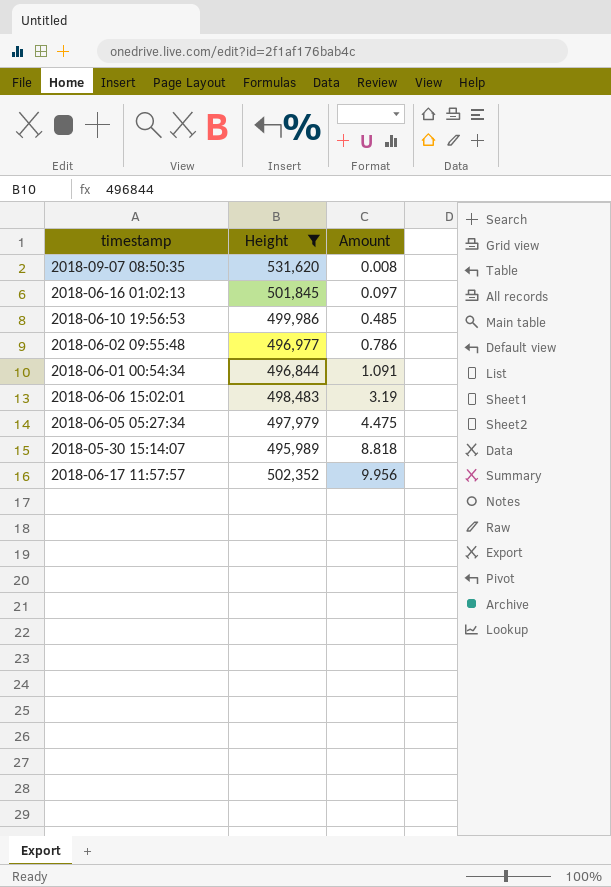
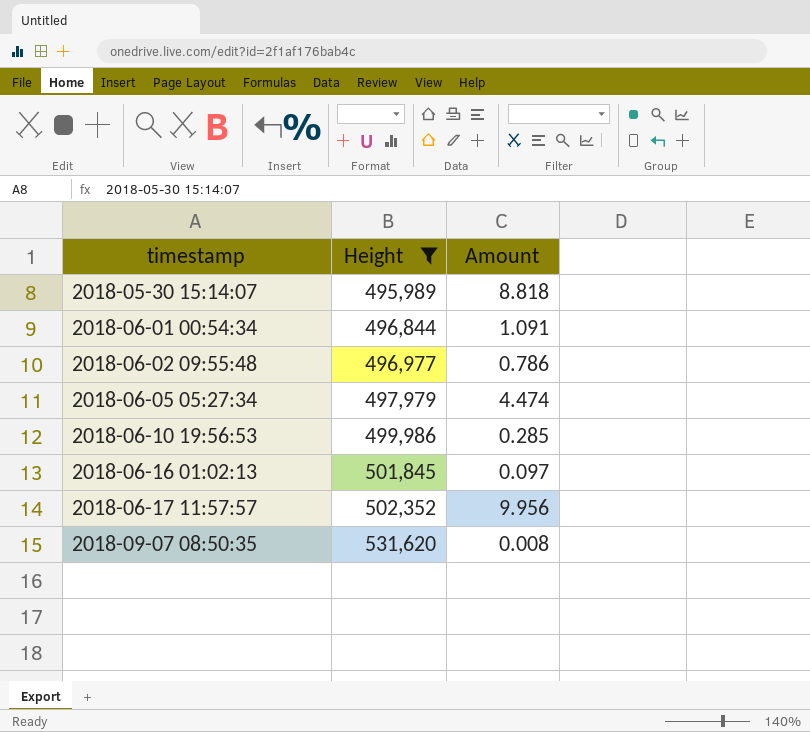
row order: Amount ascending -> timestamp ascending
row 2018-06-06 15:02:01: 498,483 | 3.19 -> none
2018-06-05 05:27:34 | Amount: 4.475 -> 4.474
2018-06-10 19:56:53 | Amount: 0.485 -> 0.285

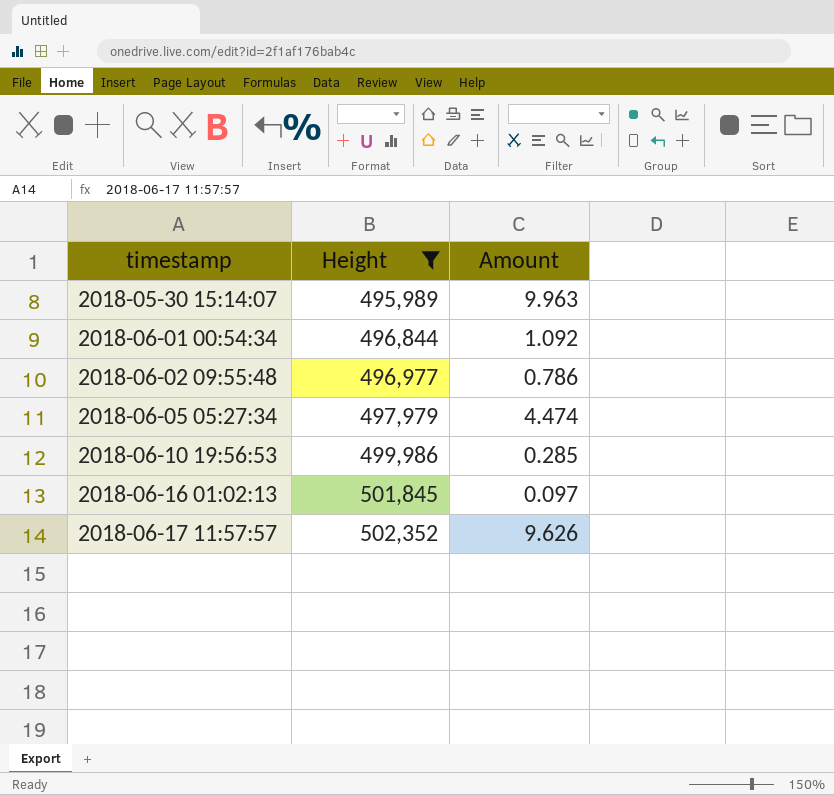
row 2018-09-07 08:50:35: 531,620 | 0.008 -> none
2018-05-30 15:14:07 | Amount: 8.818 -> 9.963
2018-06-01 00:54:34 | Amount: 1.091 -> 1.092
2018-06-17 11:57:57 | Amount: 9.956 -> 9.626

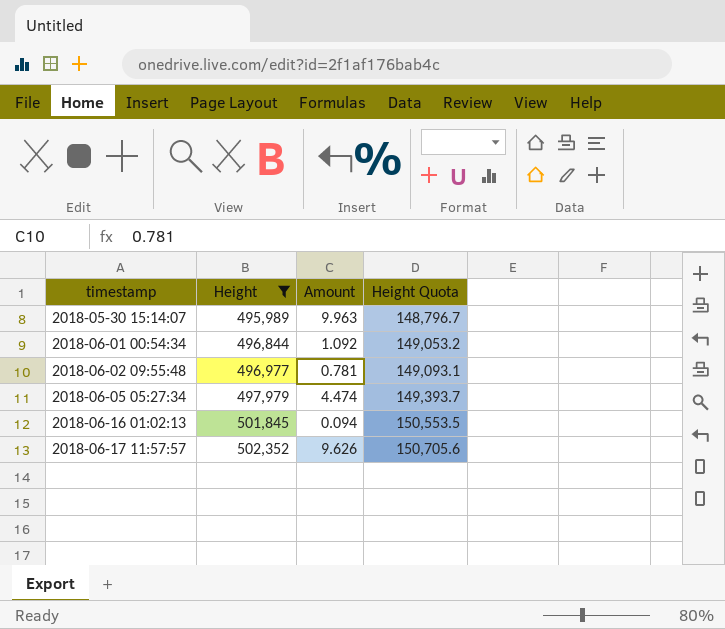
column Height Quota | formula: none -> [Height] * 0.3
row 2018-06-10 19:56:53: 499,986 | 0.285 -> none
2018-06-02 09:55:48 | Amount: 0.786 -> 0.781
2018-06-16 01:02:13 | Amount: 0.097 -> 0.094

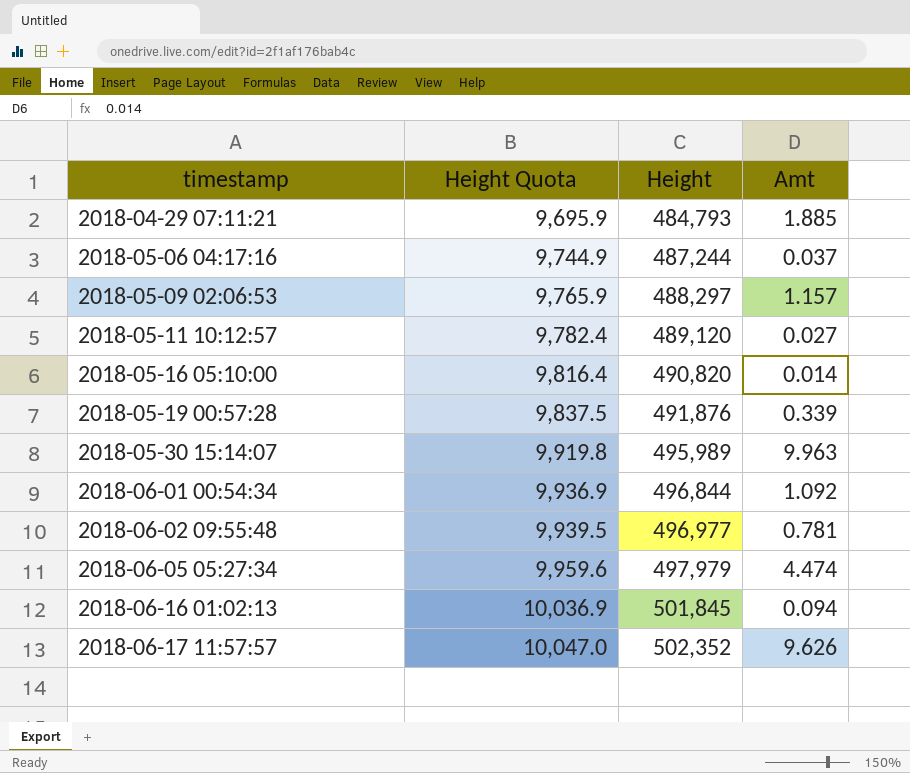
filter: Height >= 495,989 -> none
column Height Quota | formula: [Height] * 0.3 -> [Height] * 0.02
column Height Quota | position: 4 -> 2
column name: Amount -> Amt

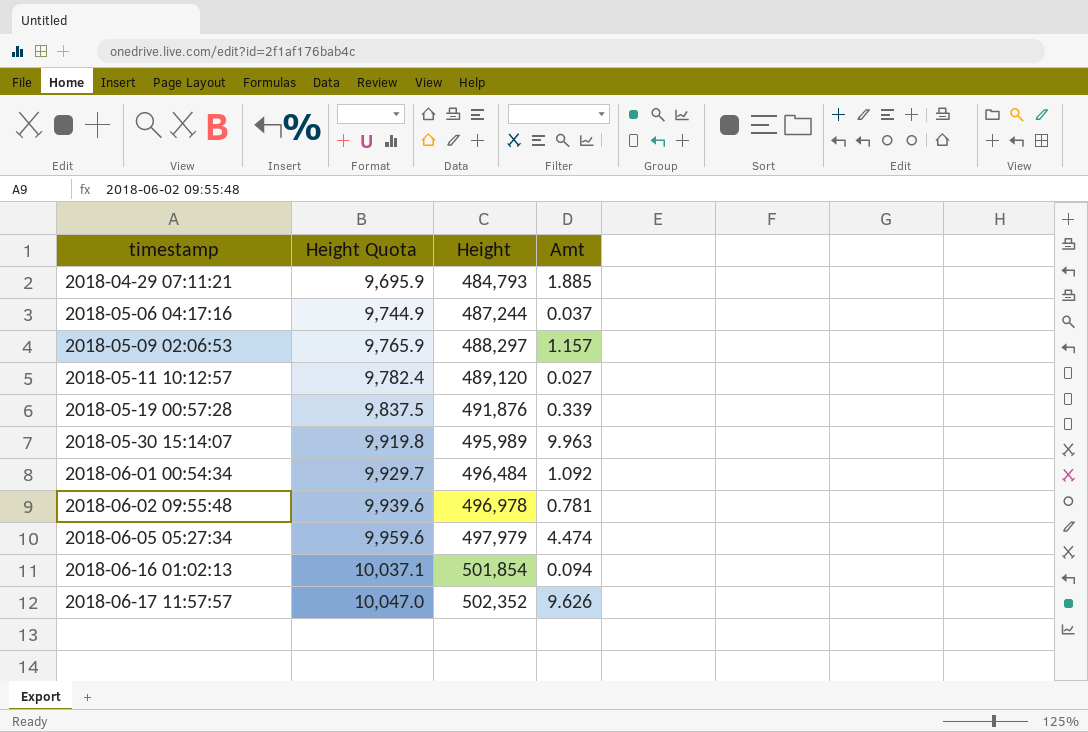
row 2018-05-16 05:10:00: 9,816.4 | 490,820 | 0.014 -> none
2018-06-01 00:54:34 | Height Quota: 9,936.9 -> 9,929.7
2018-06-01 00:54:34 | Height: 496,844 -> 496,484
2018-06-02 09:55:48 | Height Quota: 9,939.5 -> 9,939.6
2018-06-02 09:55:48 | Height: 496,977 -> 496,978
2018-06-16 01:02:13 | Height Quota: 10,036.9 -> 10,037.1
2018-06-16 01:02:13 | Height: 501,845 -> 501,854

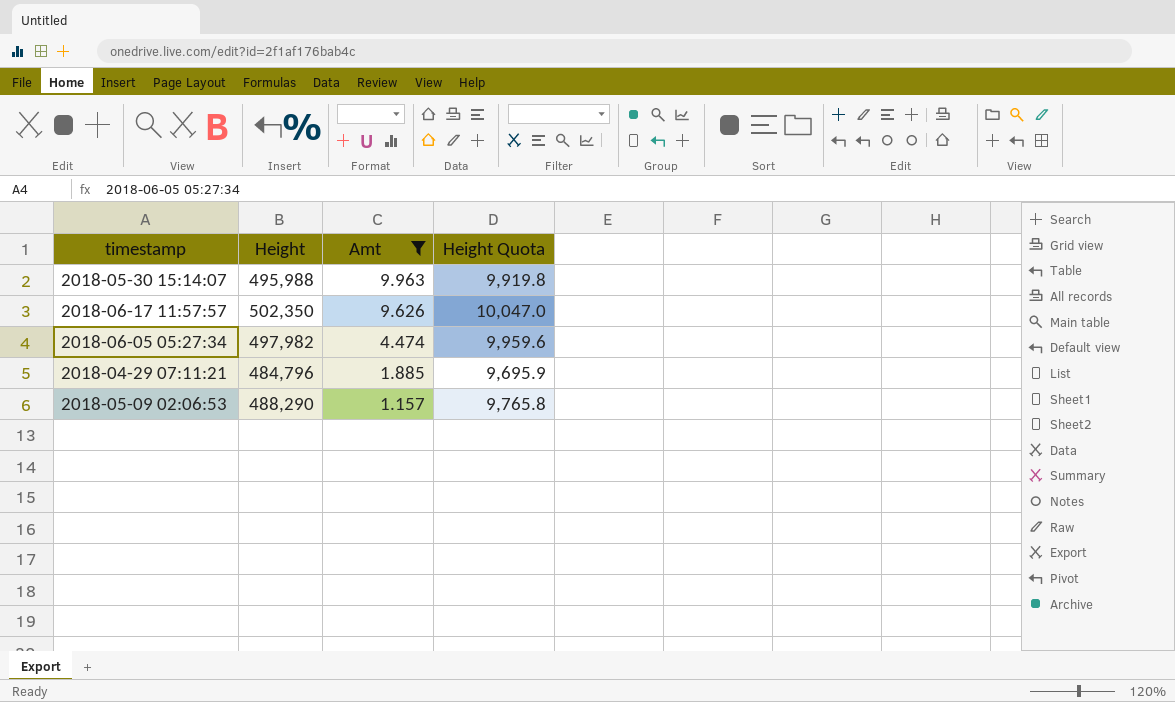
filter: none -> Amt >= 1.157
row order: timestamp ascending -> Amt descending
column Height Quota | position: 2 -> 4
2018-05-30 15:14:07 | Height: 495,989 -> 495,988
2018-06-17 11:57:57 | Height: 502,352 -> 502,350
2018-06-05 05:27:34 | Height: 497,979 -> 497,982
2018-04-29 07:11:21 | Height: 484,793 -> 484,796
2018-05-09 02:06:53 | Height: 488,297 -> 488,290
2018-05-09 02:06:53 | Height Quota: 9,765.9 -> 9,765.8

